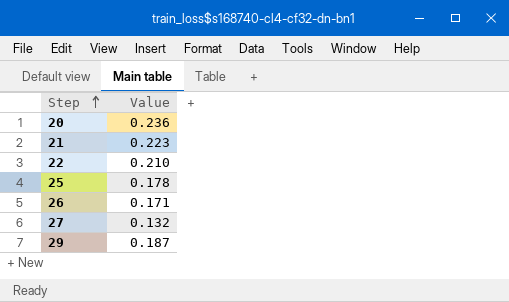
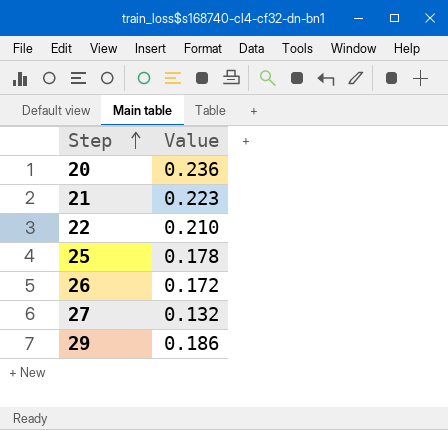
26 | Value: 0.171 -> 0.172
29 | Value: 0.187 -> 0.186

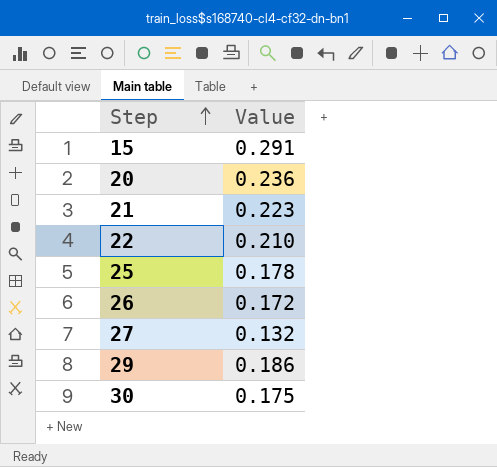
row 15: none -> 0.291
row 30: none -> 0.175

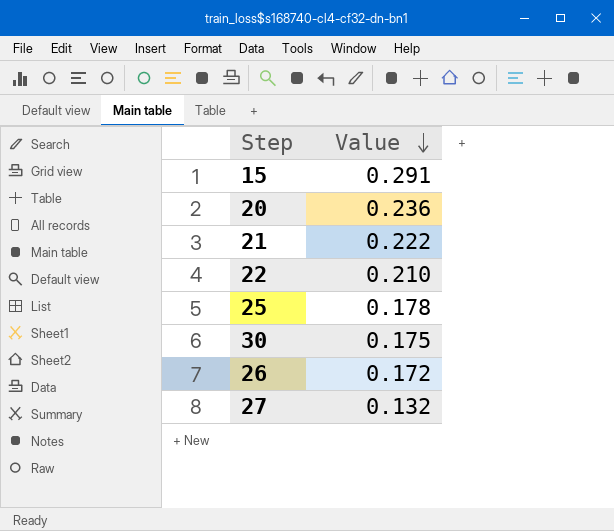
row order: Step ascending -> Value descending
row 29: 0.186 -> none
21 | Value: 0.223 -> 0.222

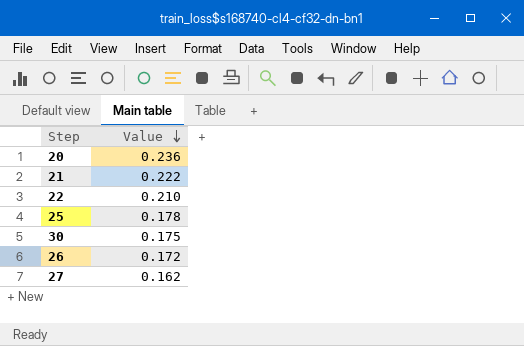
row 15: 0.291 -> none
27 | Value: 0.132 -> 0.162

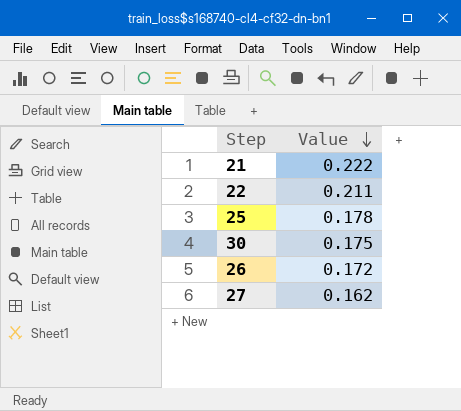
row 20: 0.236 -> none
22 | Value: 0.210 -> 0.211

